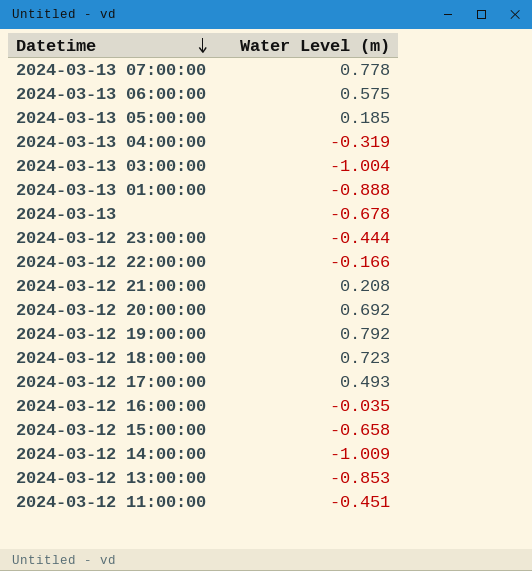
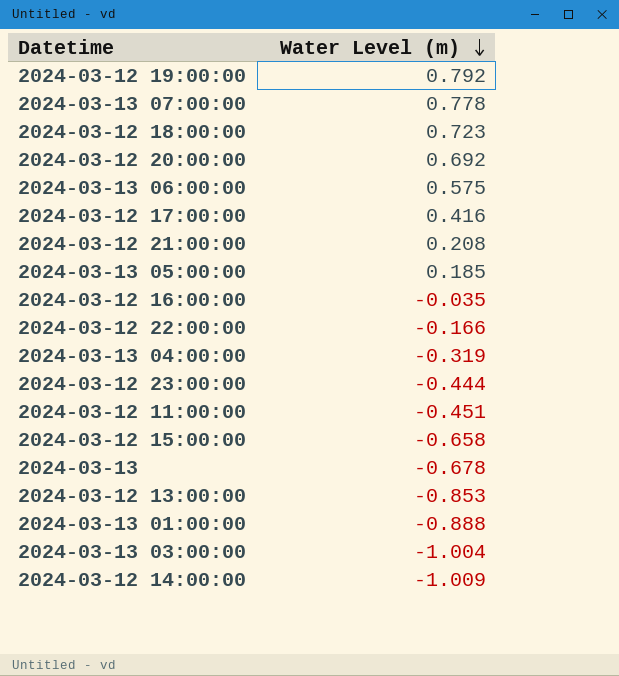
row order: Datetime descending -> Water Level (m) descending
2024-03-12 17:00:00 | Water Level (m): 0.493 -> 0.416

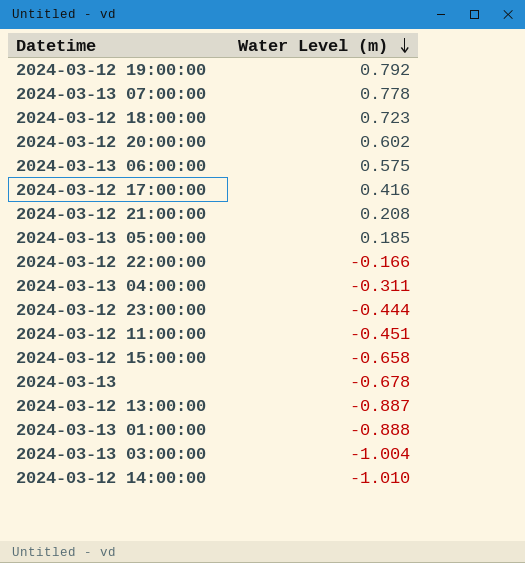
row 2024-03-12 16:00:00: -0.035 -> none
2024-03-12 20:00:00 | Water Level (m): 0.692 -> 0.602
2024-03-13 04:00:00 | Water Level (m): -0.319 -> -0.311
2024-03-12 13:00:00 | Water Level (m): -0.853 -> -0.887
2024-03-12 14:00:00 | Water Level (m): -1.009 -> -1.010

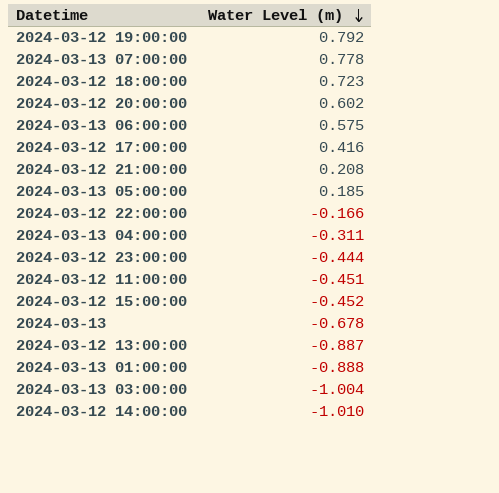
2024-03-12 15:00:00 | Water Level (m): -0.658 -> -0.452

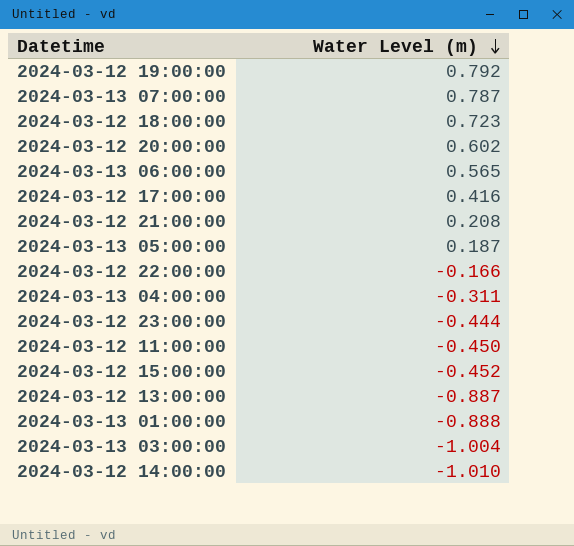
row 2024-03-13: -0.678 -> none
2024-03-13 07:00:00 | Water Level (m): 0.778 -> 0.787
2024-03-13 06:00:00 | Water Level (m): 0.575 -> 0.565
2024-03-13 05:00:00 | Water Level (m): 0.185 -> 0.187
2024-03-12 11:00:00 | Water Level (m): -0.451 -> -0.450

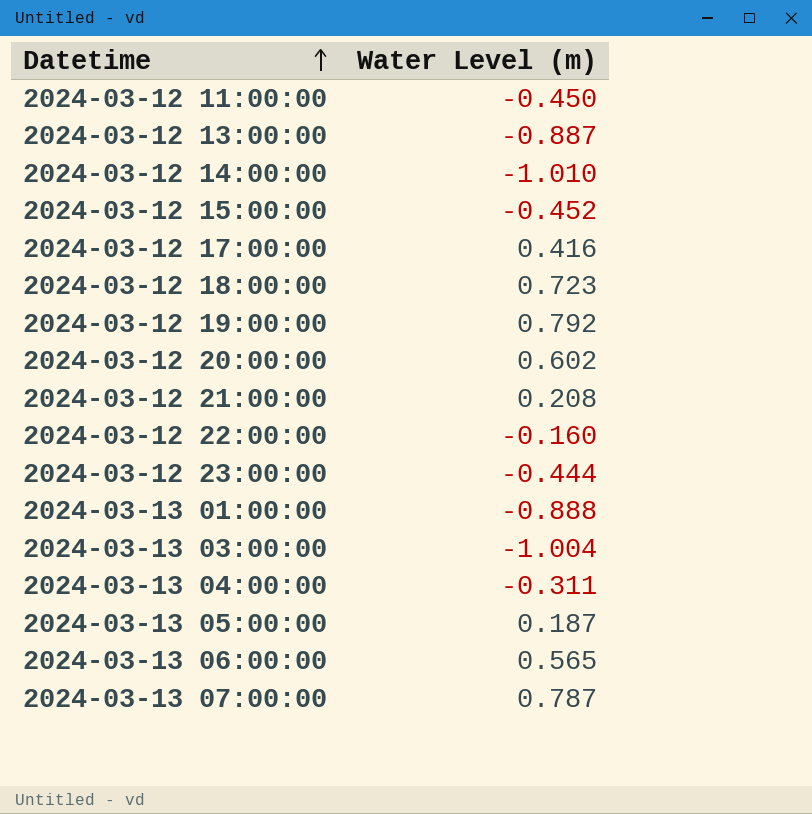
row order: Water Level (m) descending -> Datetime ascending
2024-03-12 22:00:00 | Water Level (m): -0.166 -> -0.160

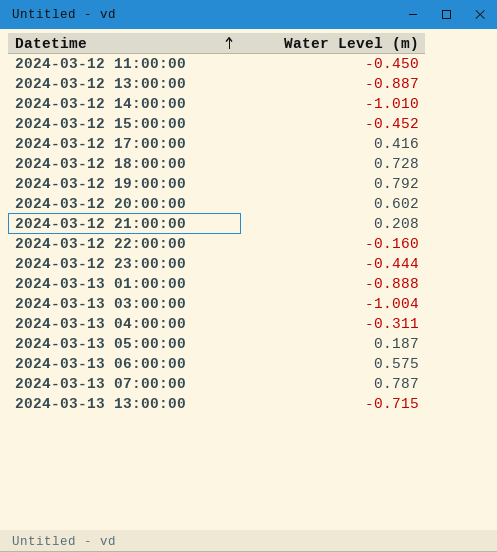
2024-03-12 18:00:00 | Water Level (m): 0.723 -> 0.728
2024-03-13 06:00:00 | Water Level (m): 0.565 -> 0.575
row 2024-03-13 13:00:00: none -> -0.715

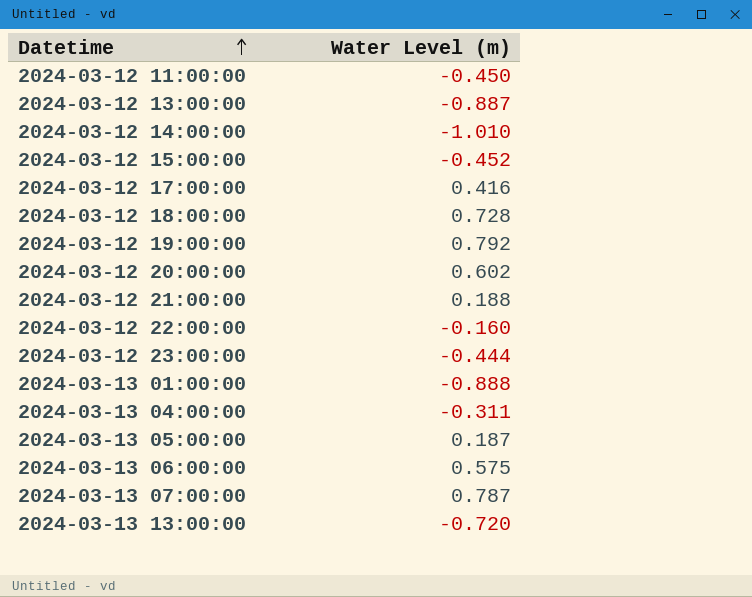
row 2024-03-13 03:00:00: -1.004 -> none
2024-03-12 21:00:00 | Water Level (m): 0.208 -> 0.188
2024-03-13 13:00:00 | Water Level (m): -0.715 -> -0.720

